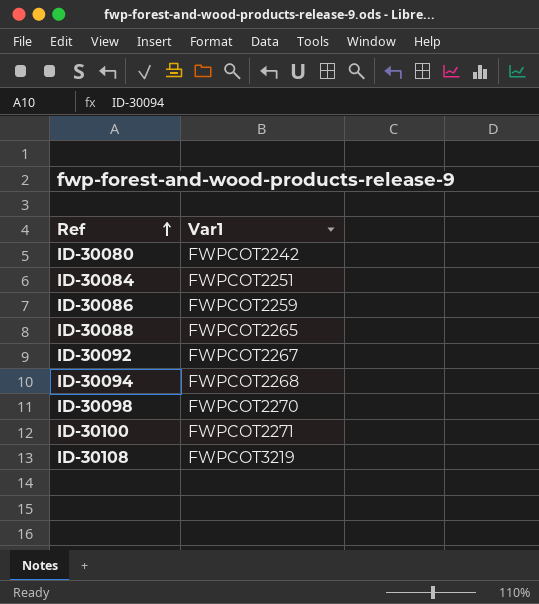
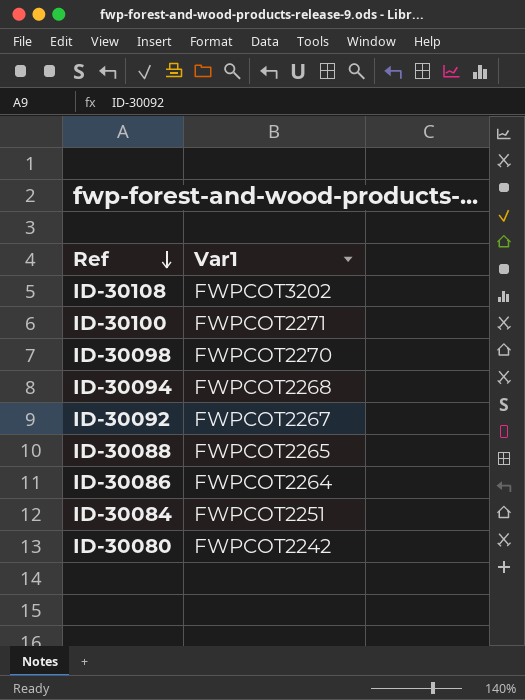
row order: Ref ascending -> Ref descending
ID-30108 | Var1: FWPCOT3219 -> FWPCOT3202
ID-30086 | Var1: FWPCOT2259 -> FWPCOT2264

